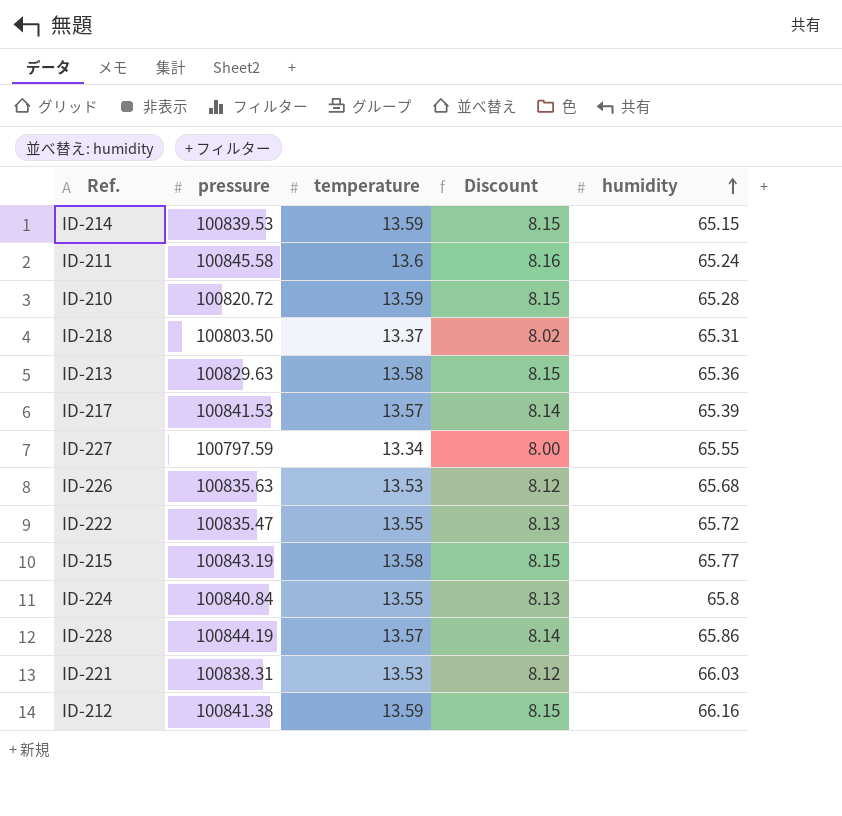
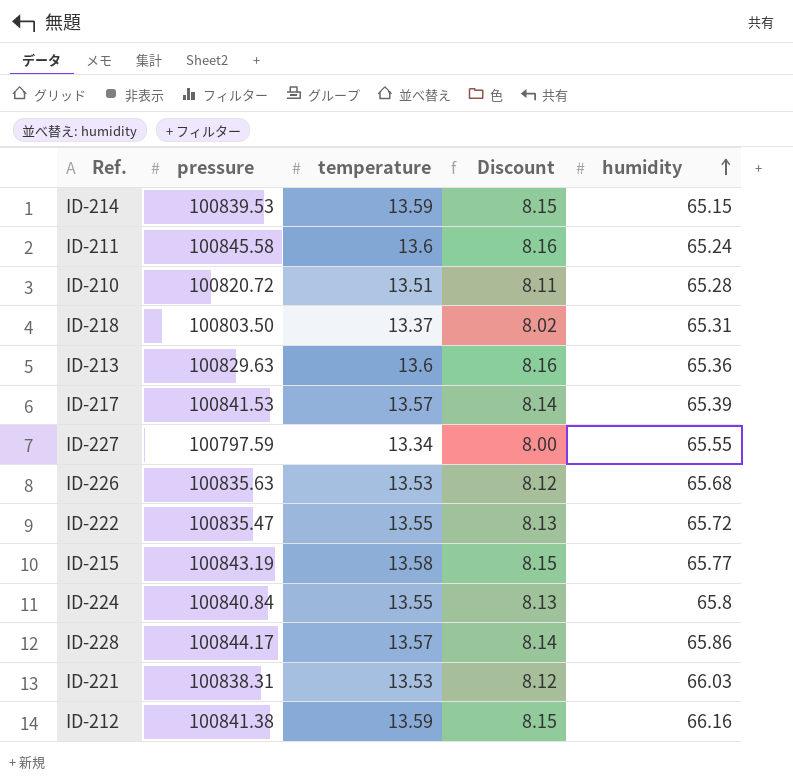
ID-210 | temperature: 13.59 -> 13.51
ID-210 | Discount: 8.15 -> 8.11
ID-213 | temperature: 13.58 -> 13.6
ID-213 | Discount: 8.15 -> 8.16
ID-228 | pressure: 100844.19 -> 100844.17

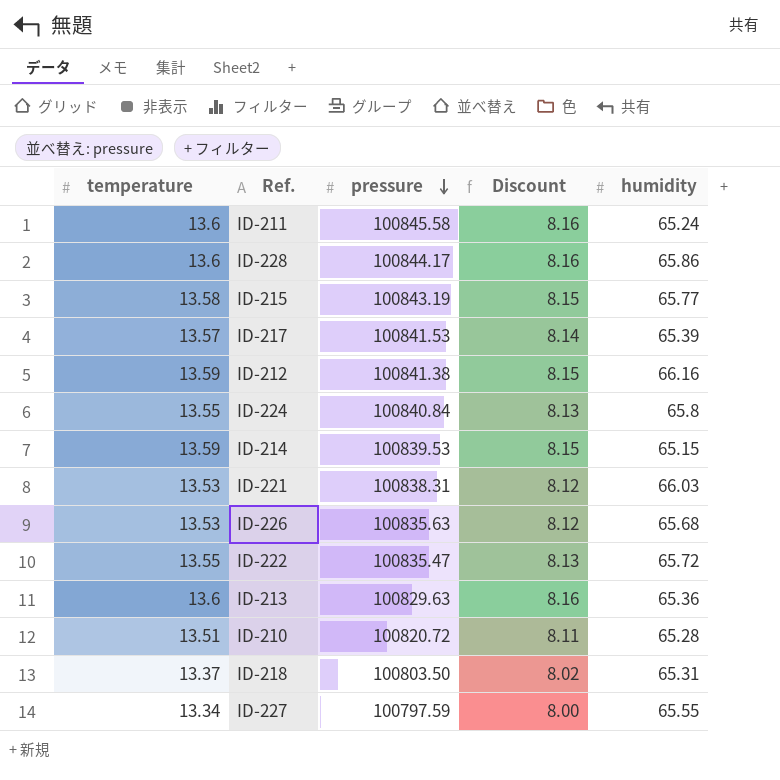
row order: humidity ascending -> pressure descending
column temperature | position: 3 -> 1
ID-228 | temperature: 13.57 -> 13.6
ID-228 | Discount: 8.14 -> 8.16

